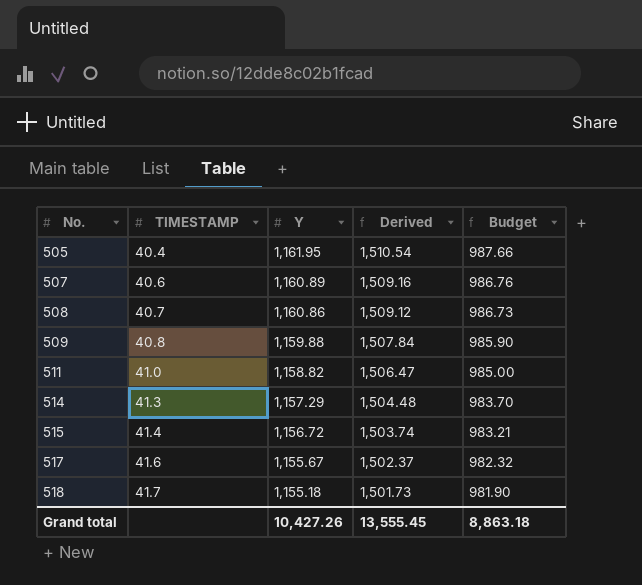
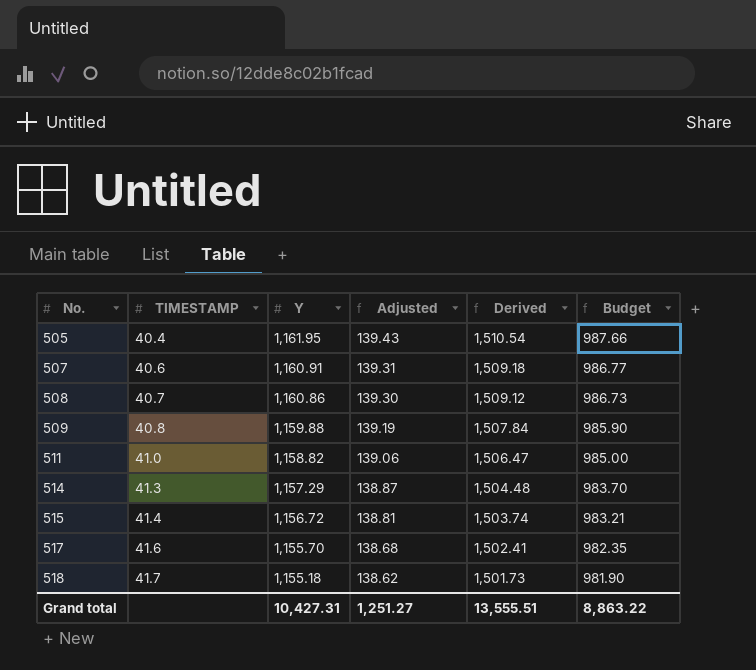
column Adjusted | formula: none -> [Y] * 0.12
507 | Y: 1,160.89 -> 1,160.91
507 | Derived: 1,509.16 -> 1,509.18
507 | Budget: 986.76 -> 986.77
517 | Y: 1,155.67 -> 1,155.70
517 | Derived: 1,502.37 -> 1,502.41
517 | Budget: 982.32 -> 982.35
Grand total | Y: 10,427.26 -> 10,427.31
Grand total | Derived: 13,555.45 -> 13,555.51
Grand total | Budget: 8,863.18 -> 8,863.22

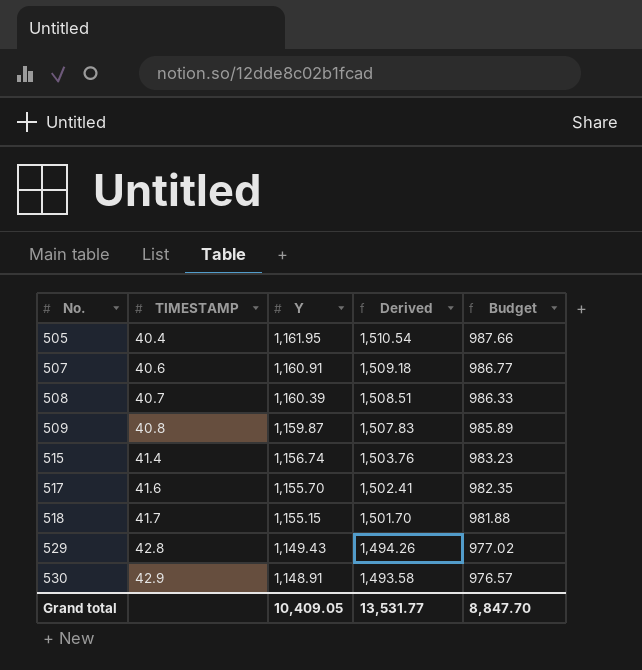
column Adjusted | formula: [Y] * 0.12 -> none
row 511: 41.0 | 1,158.82 | 139.06 | 1,506.47 | 985.00 -> none
row 514: 41.3 | 1,157.29 | 138.87 | 1,504.48 | 983.70 -> none
508 | Y: 1,160.86 -> 1,160.39
508 | Derived: 1,509.12 -> 1,508.51
508 | Budget: 986.73 -> 986.33
509 | Y: 1,159.88 -> 1,159.87
509 | Derived: 1,507.84 -> 1,507.83
509 | Budget: 985.90 -> 985.89
515 | Y: 1,156.72 -> 1,156.74
515 | Derived: 1,503.74 -> 1,503.76
515 | Budget: 983.21 -> 983.23
518 | Y: 1,155.18 -> 1,155.15
518 | Derived: 1,501.73 -> 1,501.70
518 | Budget: 981.90 -> 981.88
row 529: none -> 42.8 | 1,149.43 | 1,494.26 | 977.02
row 530: none -> 42.9 | 1,148.91 | 1,493.58 | 976.57
Grand total | Y: 10,427.31 -> 10,409.05
Grand total | Derived: 13,555.51 -> 13,531.77
Grand total | Budget: 8,863.22 -> 8,847.70

